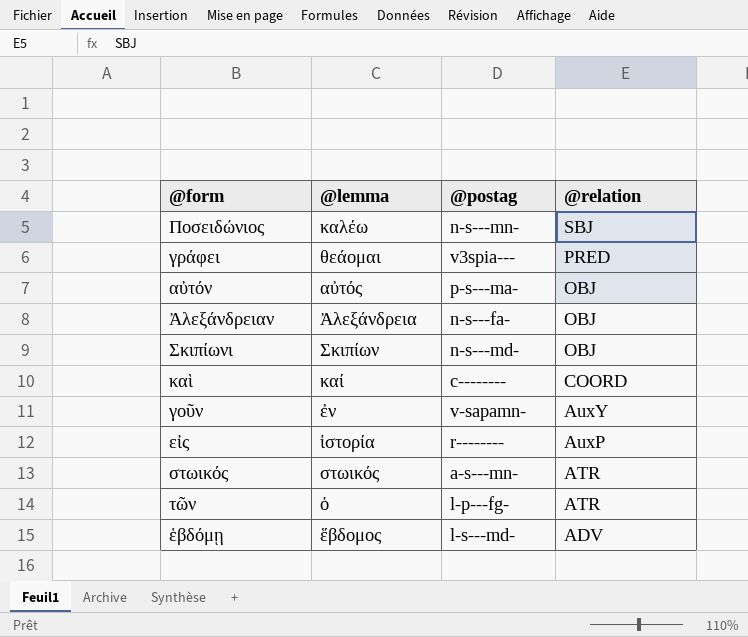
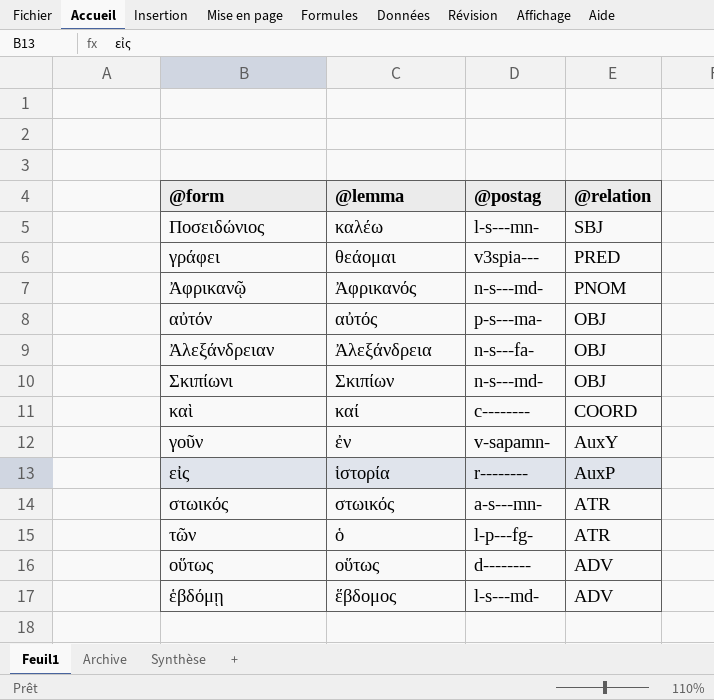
Ποσειδώνιος | @postag: n-s---mn- -> l-s---mn-
row Ἀφρικανῷ: none -> Ἀφρικανός | n-s---md- | PNOM
row οὕτως: none -> οὕτως | d-------- | ADV

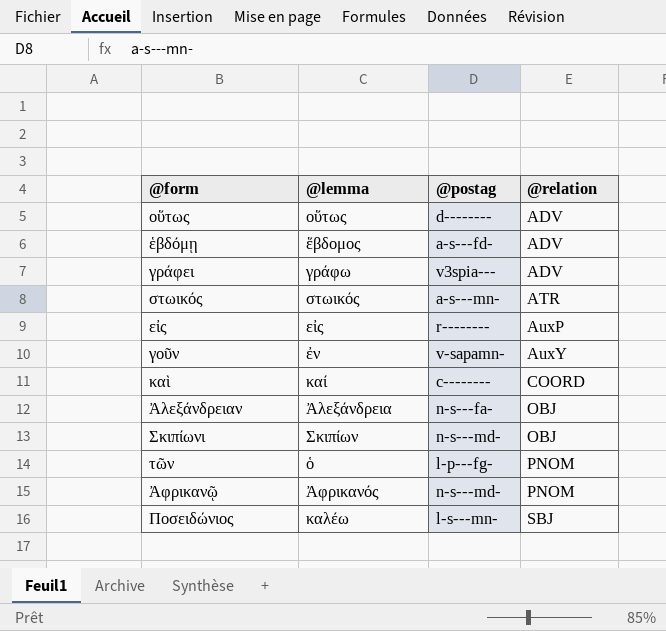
row order: @relation descending -> @relation ascending
row αὐτόν: αὐτός | p-s---ma- | OBJ -> none
ἑβδόμῃ | @postag: l-s---md- -> a-s---fd-
γράφει | @lemma: θεάομαι -> γράφω
γράφει | @relation: PRED -> ADV
εἰς | @lemma: ἱστορία -> εἰς
τῶν | @relation: ATR -> PNOM

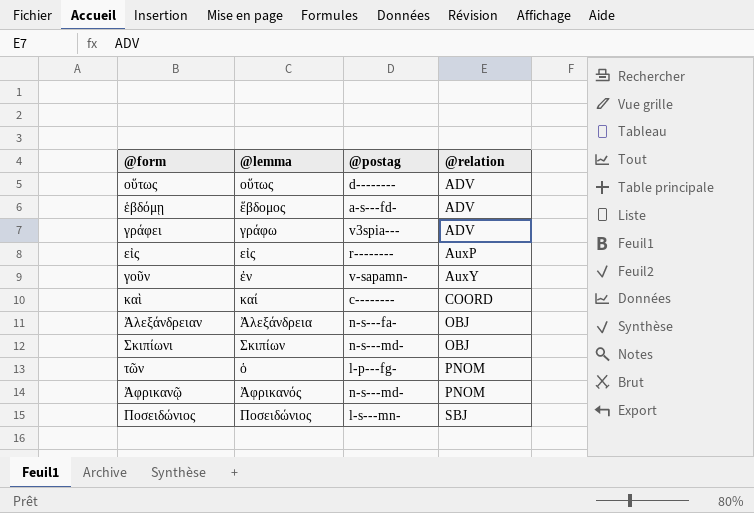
row στωικός: στωικός | a-s---mn- | ATR -> none
Ποσειδώνιος | @lemma: καλέω -> Ποσειδώνιος

